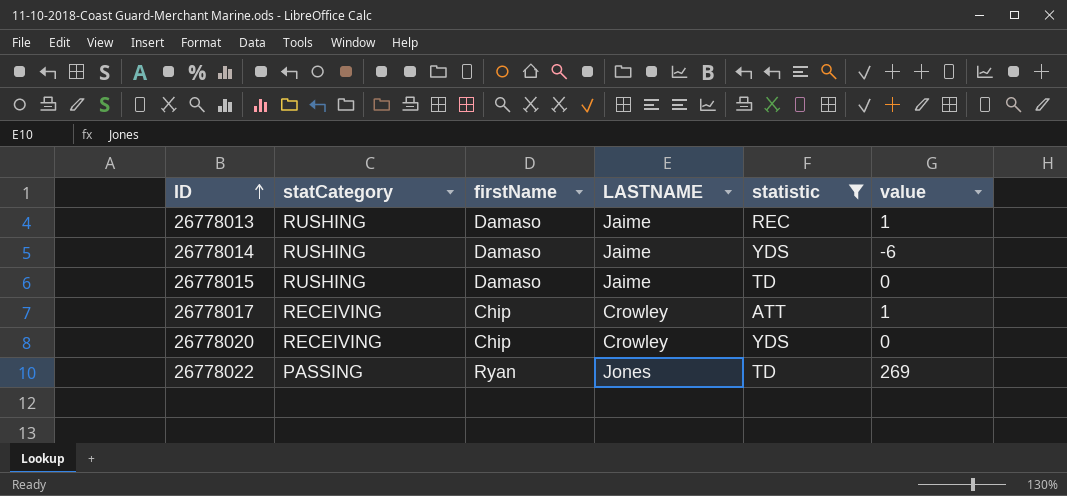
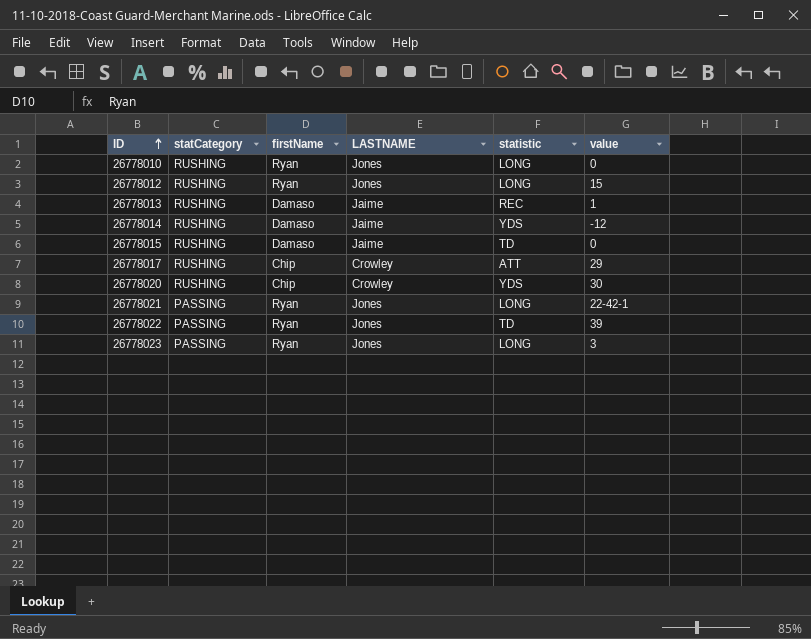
filter: statistic != LONG -> none
26778014 | value: -6 -> -12
26778017 | statCategory: RECEIVING -> RUSHING
26778017 | value: 1 -> 29
26778020 | statCategory: RECEIVING -> RUSHING
26778020 | value: 0 -> 30
26778022 | value: 269 -> 39

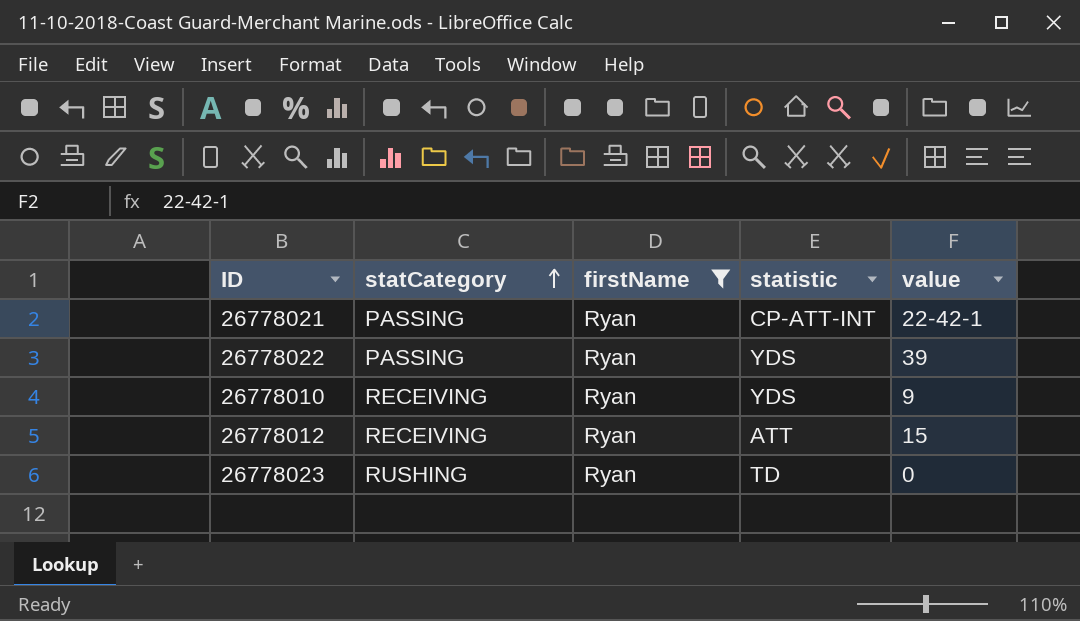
filter: none -> firstName = Ryan
row order: ID ascending -> statCategory ascending
column LASTNAME | position: 4 -> none
26778021 | statistic: LONG -> CP-ATT-INT
26778022 | statistic: TD -> YDS
26778010 | statCategory: RUSHING -> RECEIVING
26778010 | statistic: LONG -> YDS
26778010 | value: 0 -> 9
26778012 | statCategory: RUSHING -> RECEIVING
26778012 | statistic: LONG -> ATT
26778023 | statCategory: PASSING -> RUSHING
26778023 | statistic: LONG -> TD
26778023 | value: 3 -> 0

